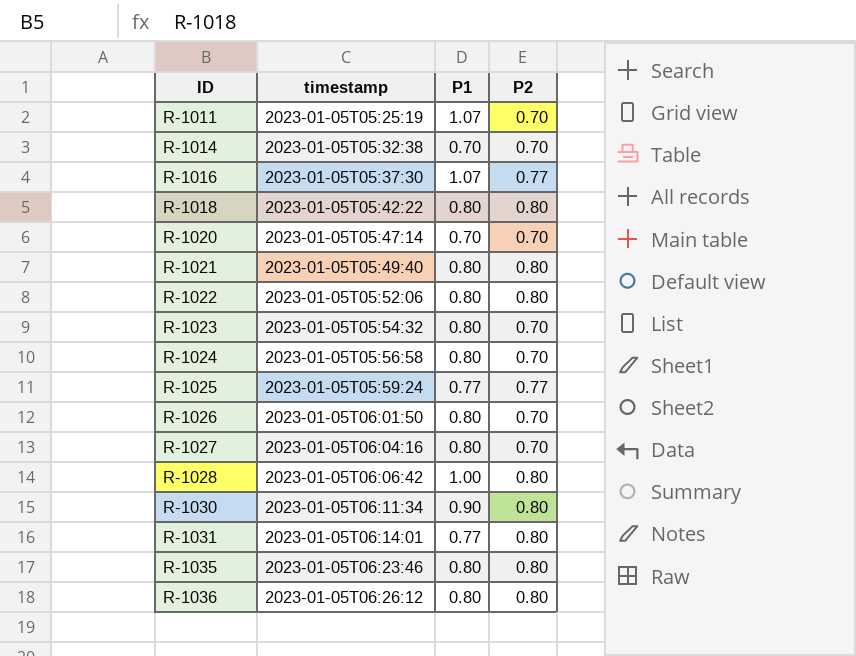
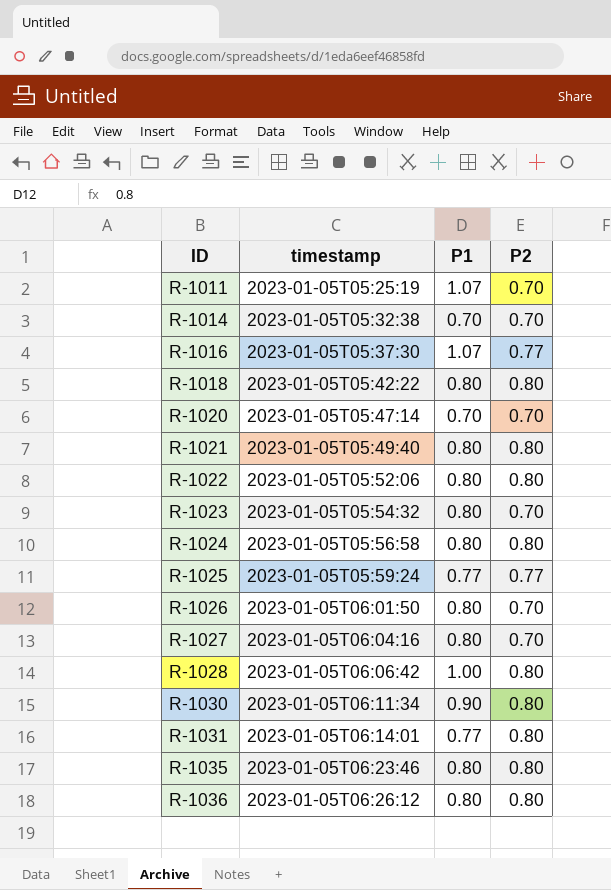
R-1024 | P2: 0.70 -> 0.80

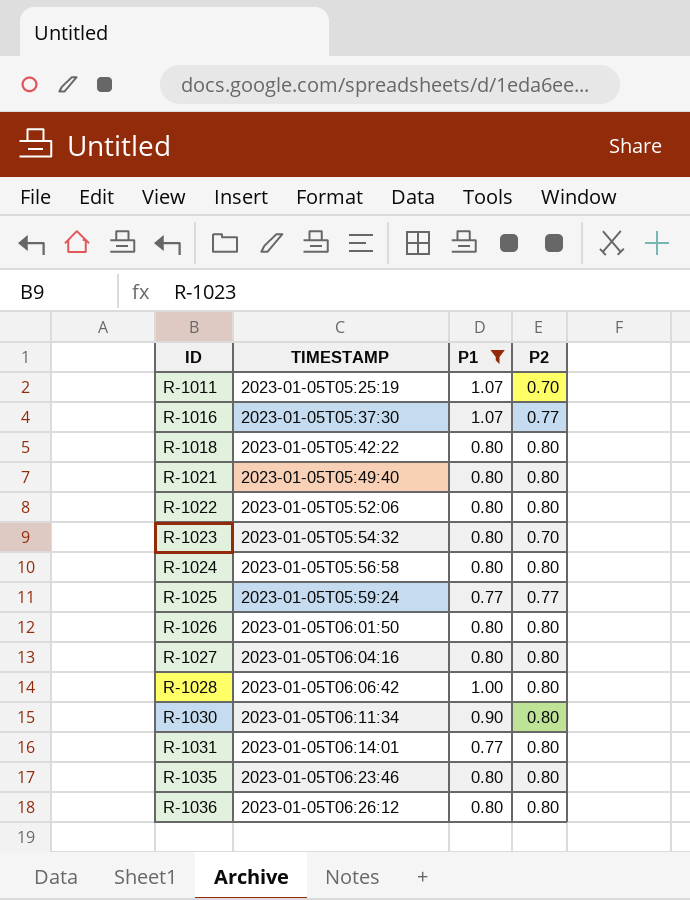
filter: none -> P1 != 0.70
column name: timestamp -> TIMESTAMP
R-1026 | P2: 0.70 -> 0.80
R-1027 | P2: 0.70 -> 0.80

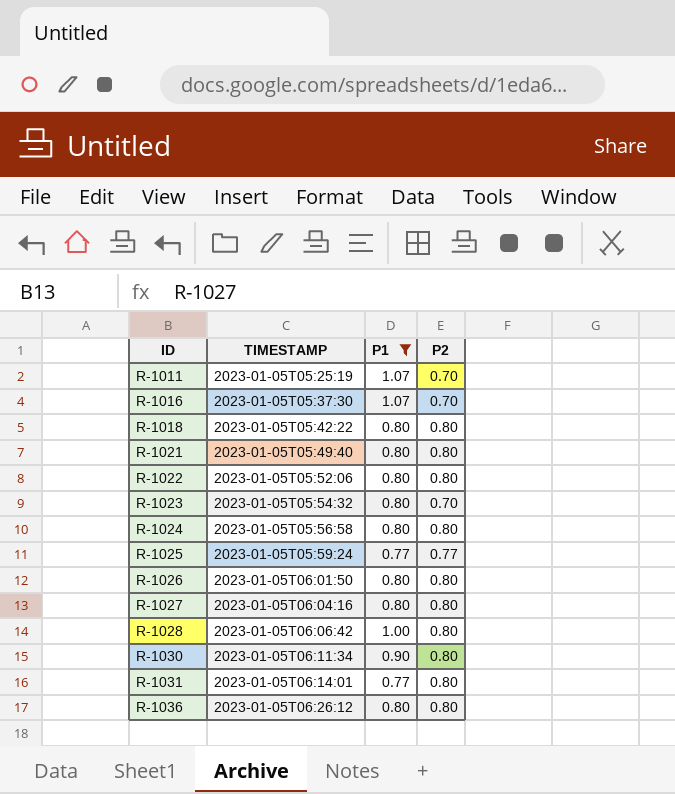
row R-1035: 2023-01-05T06:23:46 | 0.80 | 0.80 -> none
R-1016 | P2: 0.77 -> 0.70

